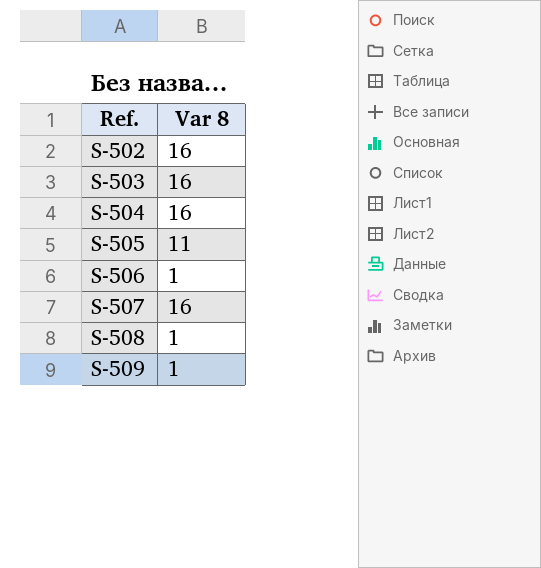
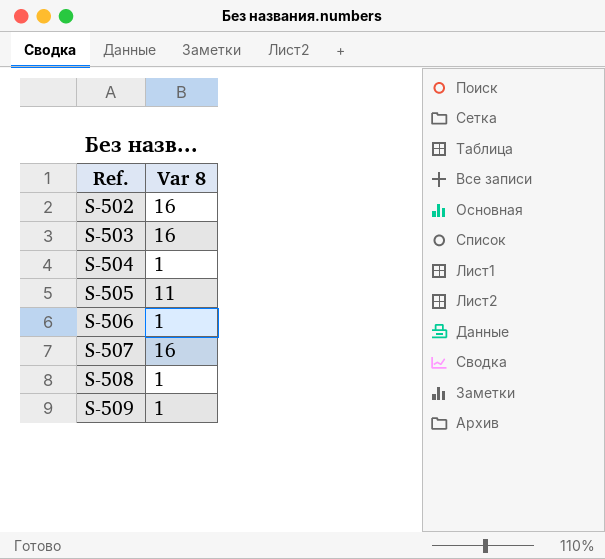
S-504 | Var 8: 16 -> 1

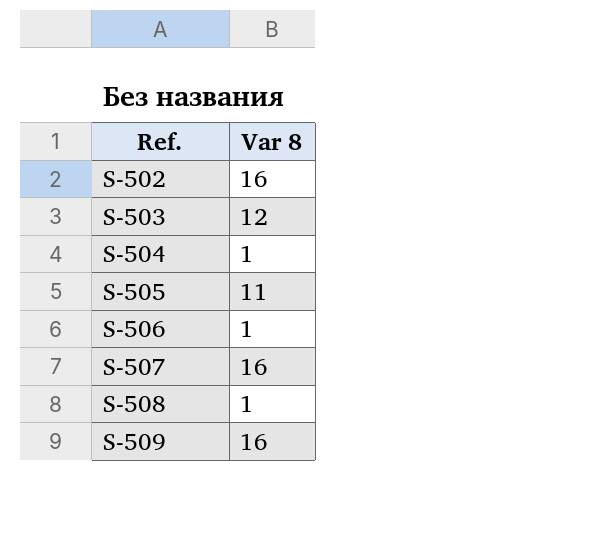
S-503 | Var 8: 16 -> 12
S-509 | Var 8: 1 -> 16

